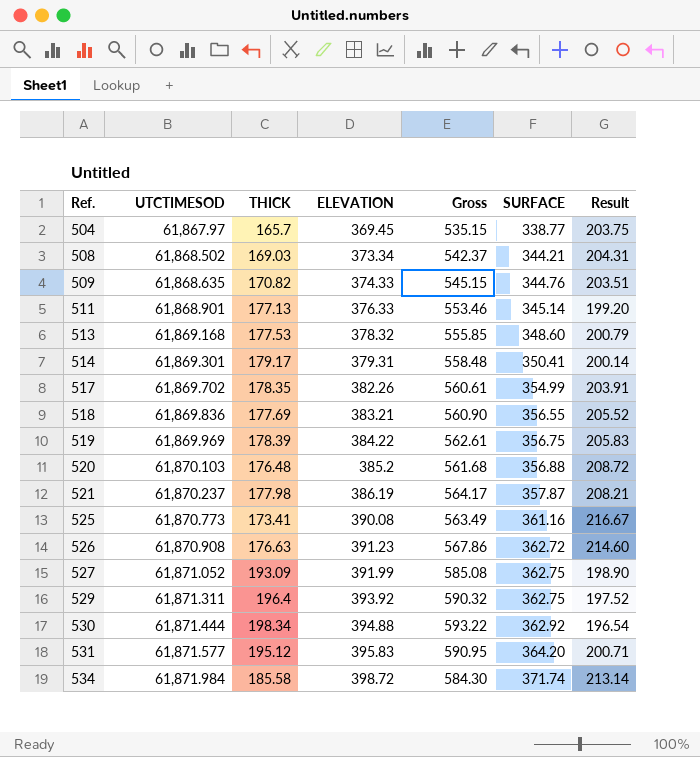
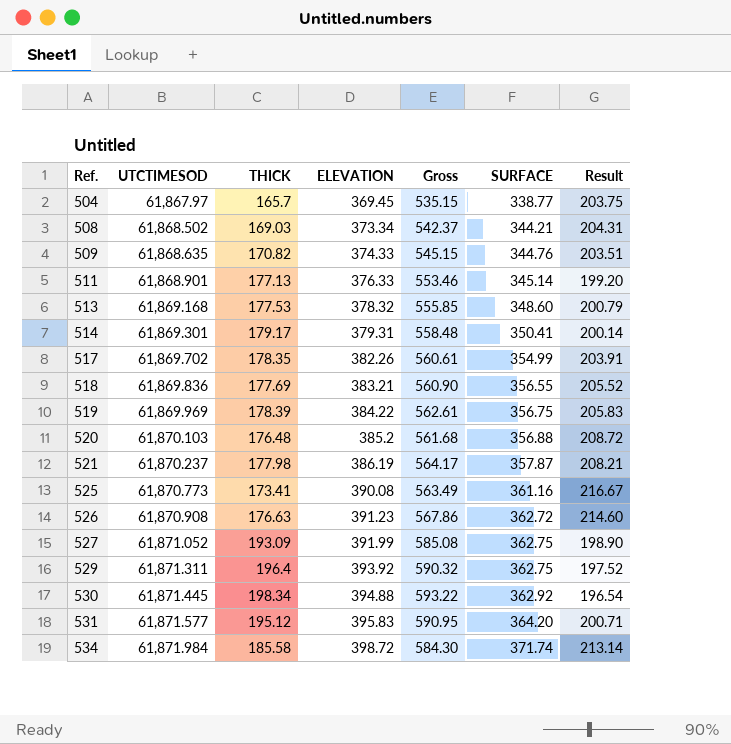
530 | UTCTIMESOD: 61,871.444 -> 61,871.445

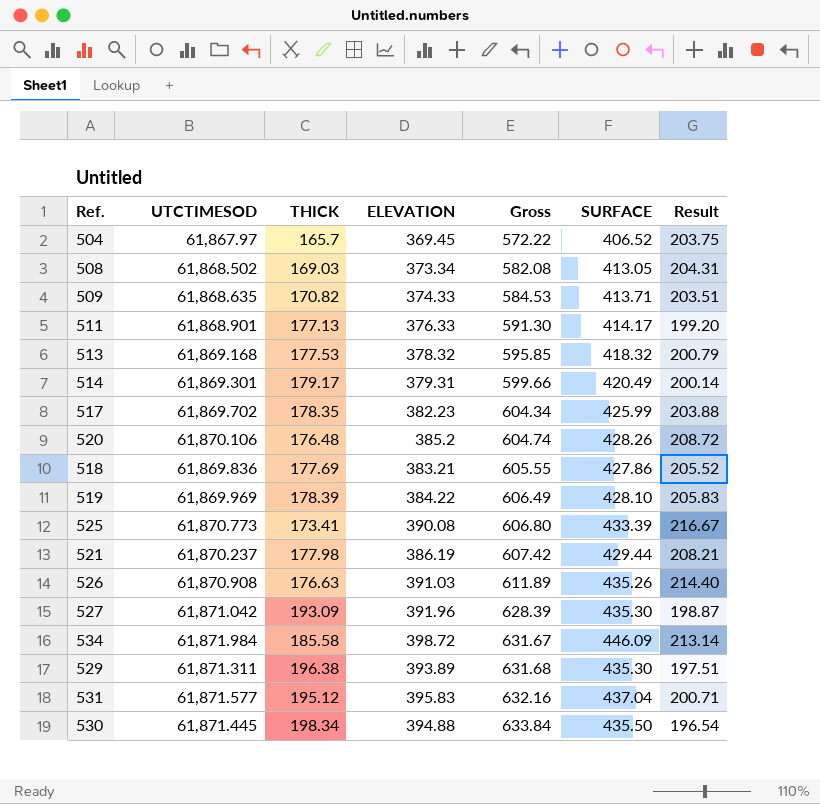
row order: Ref. ascending -> Gross ascending
column Gross | formula: [THICK] + [ELEVATION] -> [THICK] + [SURFACE]
504 | SURFACE: 338.77 -> 406.52
508 | SURFACE: 344.21 -> 413.05
509 | SURFACE: 344.76 -> 413.71
511 | SURFACE: 345.14 -> 414.17
513 | SURFACE: 348.60 -> 418.32
514 | SURFACE: 350.41 -> 420.49
517 | ELEVATION: 382.26 -> 382.23
517 | SURFACE: 354.99 -> 425.99
517 | Result: 203.91 -> 203.88
520 | UTCTIMESOD: 61,870.103 -> 61,870.106
520 | SURFACE: 356.88 -> 428.26
518 | SURFACE: 356.55 -> 427.86
519 | SURFACE: 356.75 -> 428.10
525 | SURFACE: 361.16 -> 433.39
521 | SURFACE: 357.87 -> 429.44
526 | ELEVATION: 391.23 -> 391.03
526 | SURFACE: 362.72 -> 435.26
526 | Result: 214.60 -> 214.40
527 | UTCTIMESOD: 61,871.052 -> 61,871.042
527 | ELEVATION: 391.99 -> 391.96
527 | SURFACE: 362.75 -> 435.30
527 | Result: 198.90 -> 198.87
534 | SURFACE: 371.74 -> 446.09
529 | THICK: 196.4 -> 196.38
529 | ELEVATION: 393.92 -> 393.89
529 | SURFACE: 362.75 -> 435.30
529 | Result: 197.52 -> 197.51
531 | SURFACE: 364.20 -> 437.04
530 | SURFACE: 362.92 -> 435.50

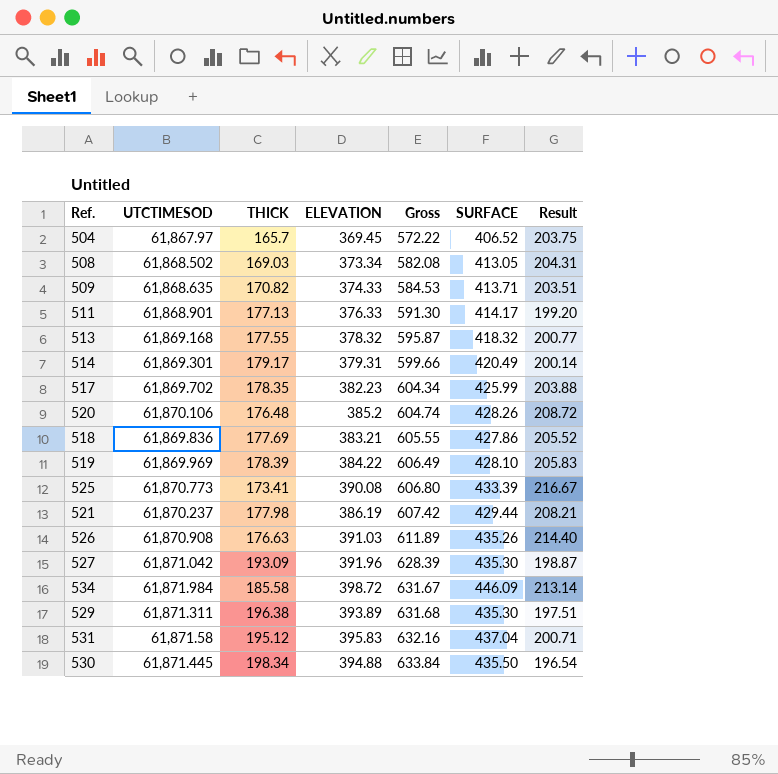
513 | THICK: 177.53 -> 177.55
513 | Gross: 595.85 -> 595.87
513 | Result: 200.79 -> 200.77
531 | UTCTIMESOD: 61,871.577 -> 61,871.58

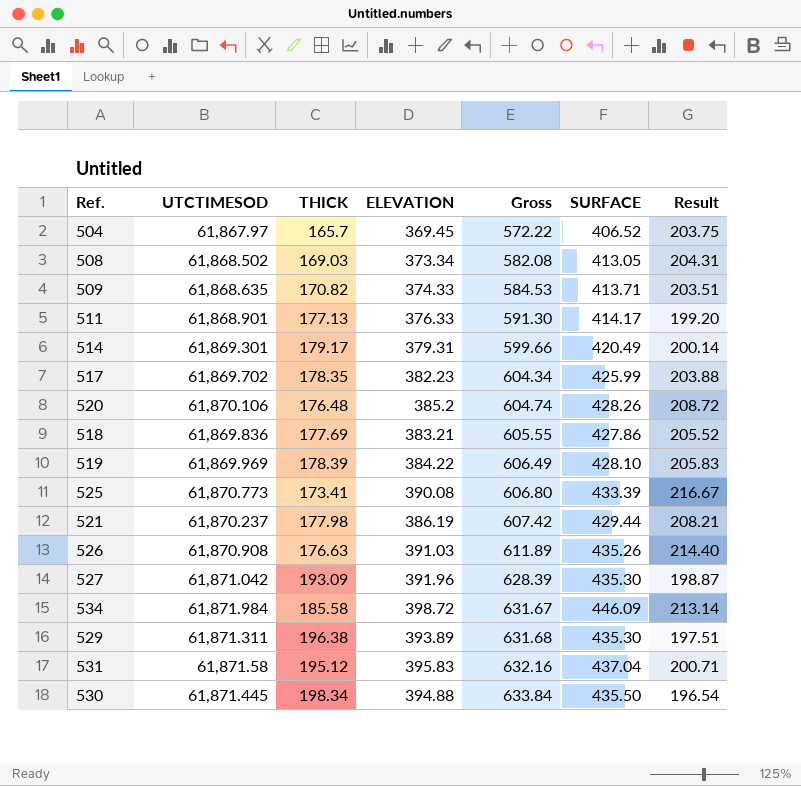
row 513: 61,869.168 | 177.55 | 378.32 | 595.87 | 418.32 | 200.77 -> none

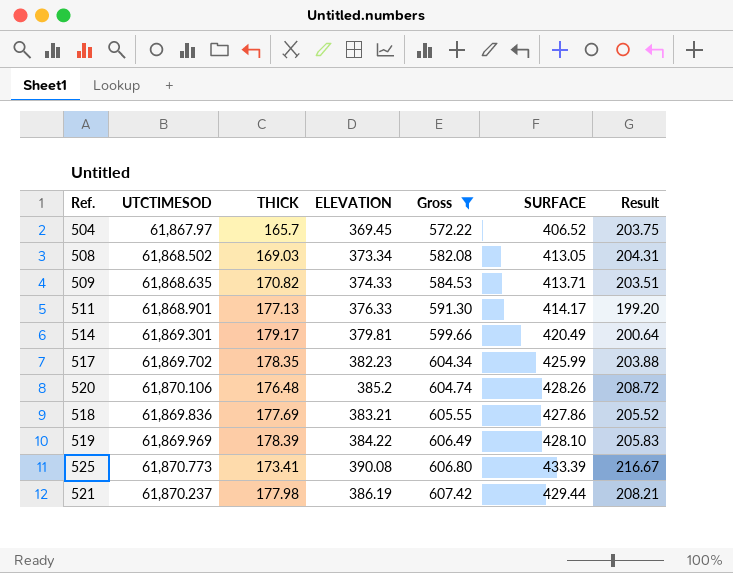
filter: none -> Gross <= 607.42
514 | ELEVATION: 379.31 -> 379.81
514 | Result: 200.14 -> 200.64

